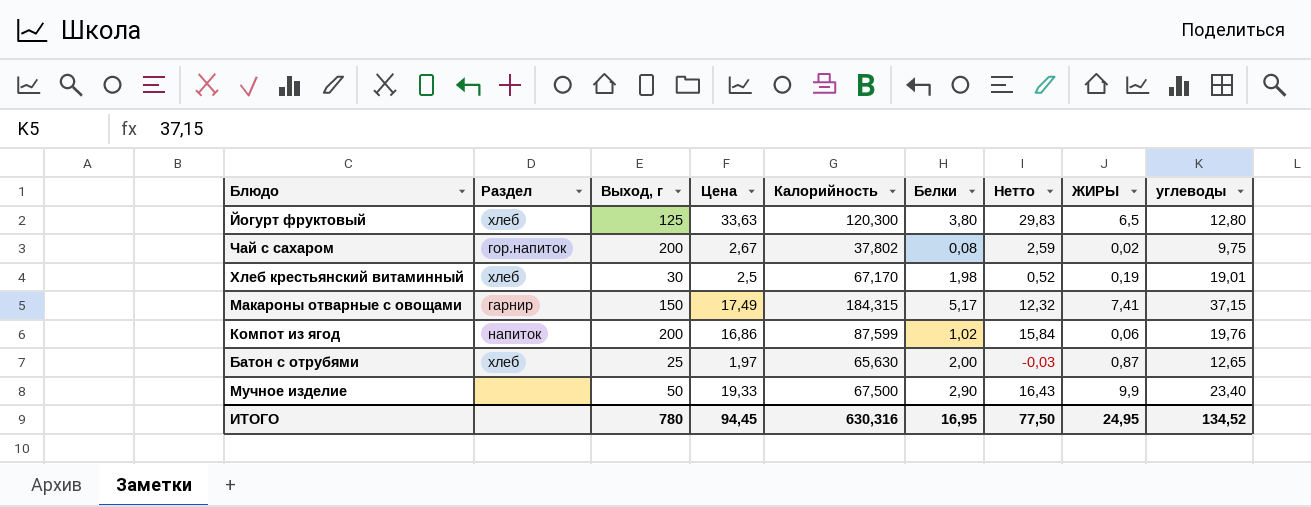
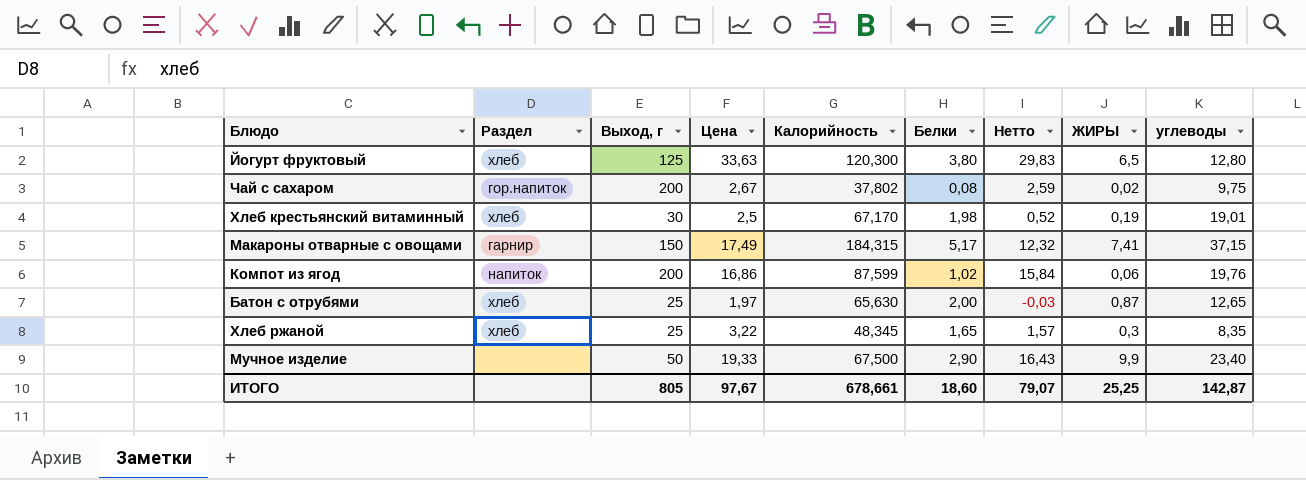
row Хлеб ржаной: none -> хлеб | 25 | 3,22 | 48,345 | 1,65 | 1,57 | 0,3 | 8,35
ИТОГО | Выход, г: 780 -> 805
ИТОГО | Цена: 94,45 -> 97,67
ИТОГО | Калорийность: 630,316 -> 678,661
ИТОГО | Белки: 16,95 -> 18,60
ИТОГО | Нетто: 77,50 -> 79,07
ИТОГО | ЖИРЫ: 24,95 -> 25,25
ИТОГО | углеводы: 134,52 -> 142,87

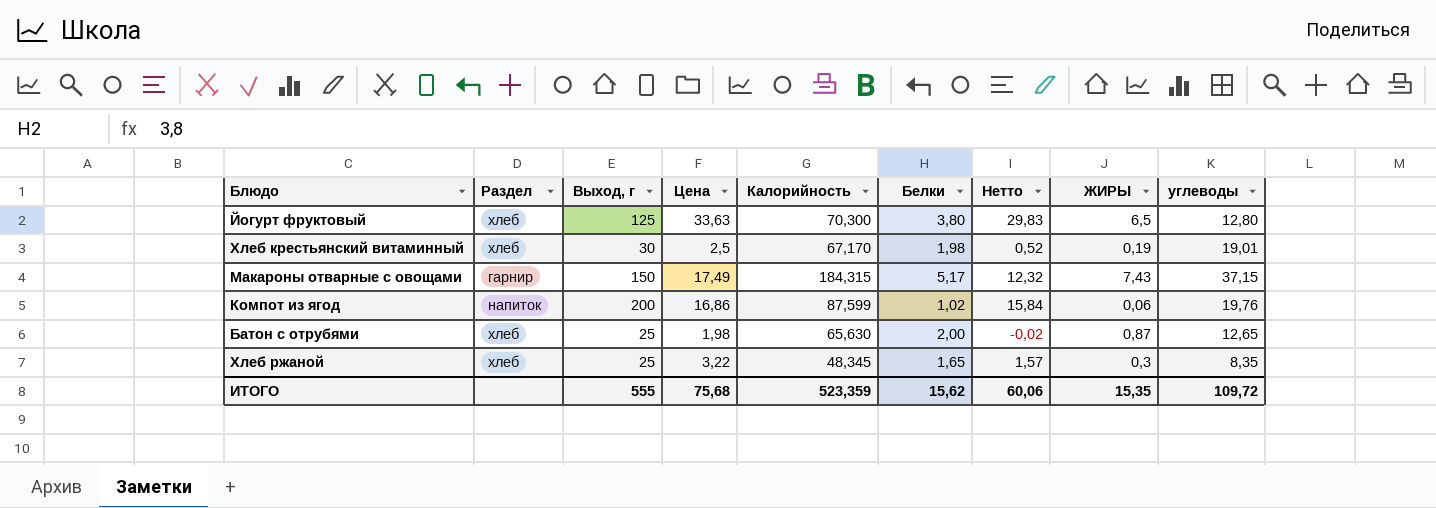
row Чай с сахаром: гор.напиток | 200 | 2,67 | 37,802 | 0,08 | 2,59 | 0,02 | 9,75 -> none
row Мучное изделие: none | 50 | 19,33 | 67,500 | 2,90 | 16,43 | 9,9 | 23,40 -> none
Йогурт фруктовый | Калорийность: 120,300 -> 70,300
Макароны отварные с овощами | ЖИРЫ: 7,41 -> 7,43
Батон с отрубями | Цена: 1,97 -> 1,98
Батон с отрубями | Нетто: -0,03 -> -0,02
ИТОГО | Выход, г: 805 -> 555
ИТОГО | Цена: 97,67 -> 75,68
ИТОГО | Калорийность: 678,661 -> 523,359
ИТОГО | Белки: 18,60 -> 15,62
ИТОГО | Нетто: 79,07 -> 60,06
ИТОГО | ЖИРЫ: 25,25 -> 15,35
ИТОГО | углеводы: 142,87 -> 109,72

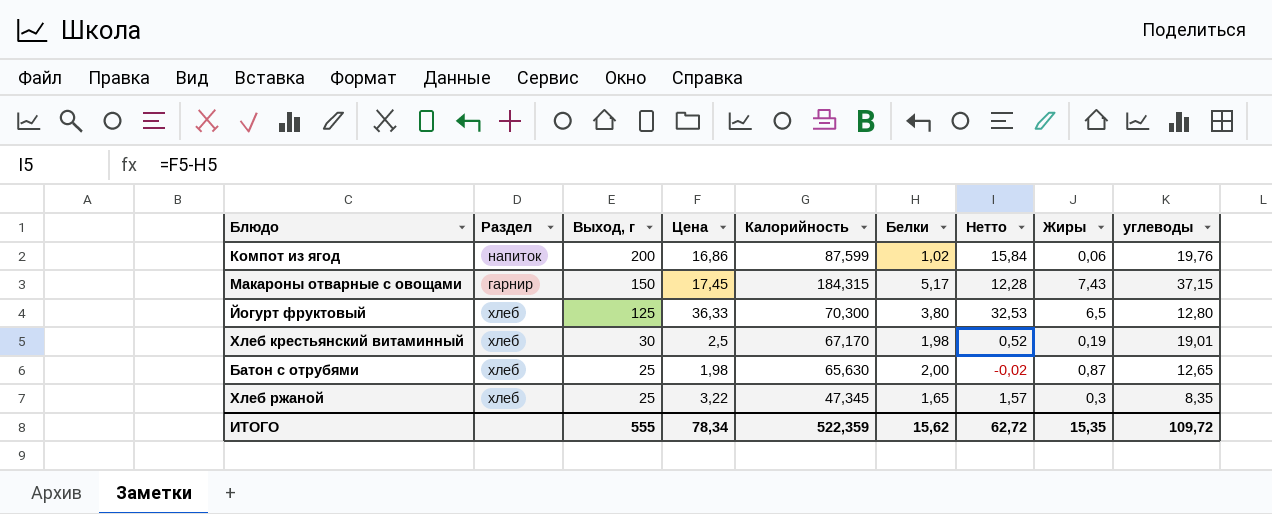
row order: none -> Выход, г descending
column name: ЖИРЫ -> Жиры
Макароны отварные с овощами | Цена: 17,49 -> 17,45
Макароны отварные с овощами | Нетто: 12,32 -> 12,28
Йогурт фруктовый | Цена: 33,63 -> 36,33
Йогурт фруктовый | Нетто: 29,83 -> 32,53
Хлеб ржаной | Калорийность: 48,345 -> 47,345
ИТОГО | Цена: 75,68 -> 78,34
ИТОГО | Калорийность: 523,359 -> 522,359
ИТОГО | Нетто: 60,06 -> 62,72

